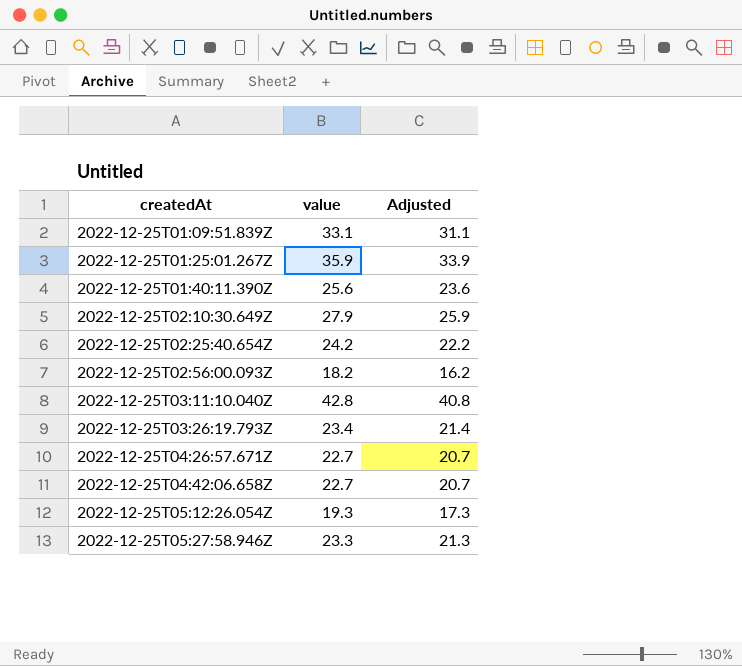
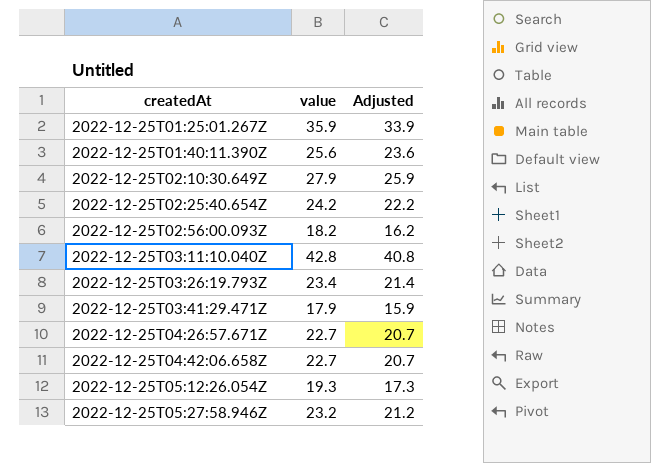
row 2022-12-25T01:09:51.839Z: 33.1 | 31.1 -> none
row 2022-12-25T03:41:29.471Z: none -> 17.9 | 15.9
2022-12-25T05:27:58.946Z | value: 23.3 -> 23.2
2022-12-25T05:27:58.946Z | Adjusted: 21.3 -> 21.2

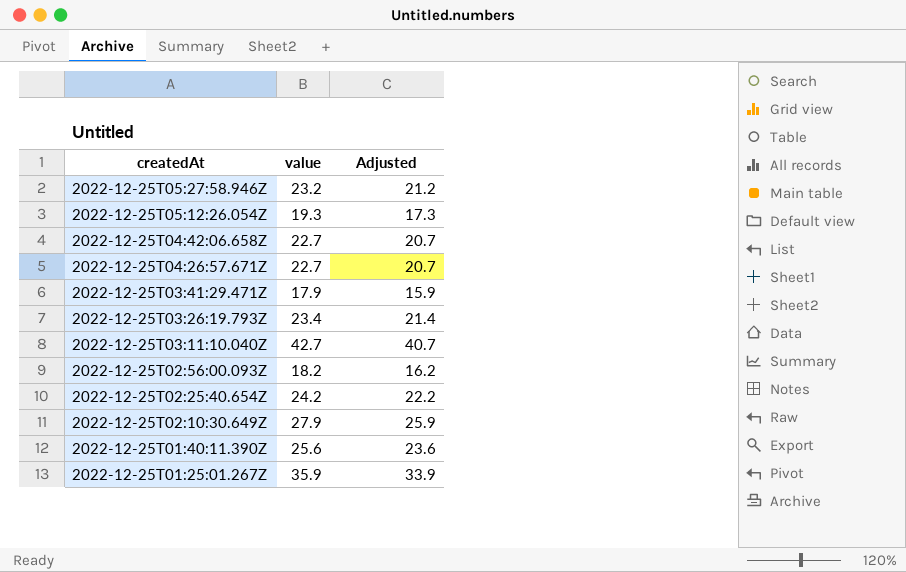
row order: createdAt ascending -> createdAt descending
2022-12-25T03:11:10.040Z | value: 42.8 -> 42.7
2022-12-25T03:11:10.040Z | Adjusted: 40.8 -> 40.7

